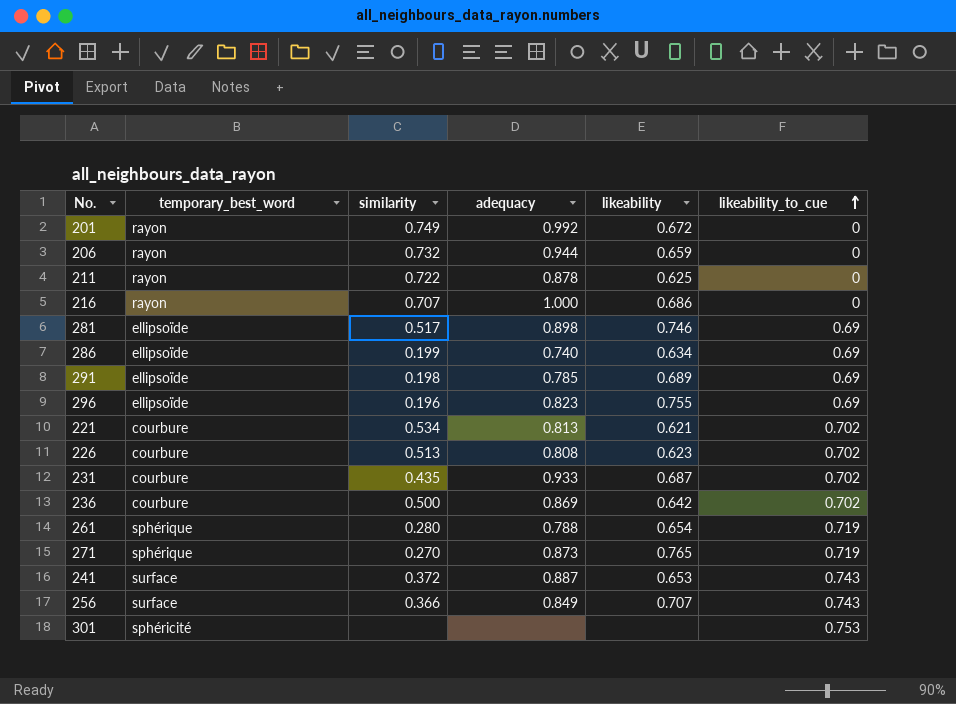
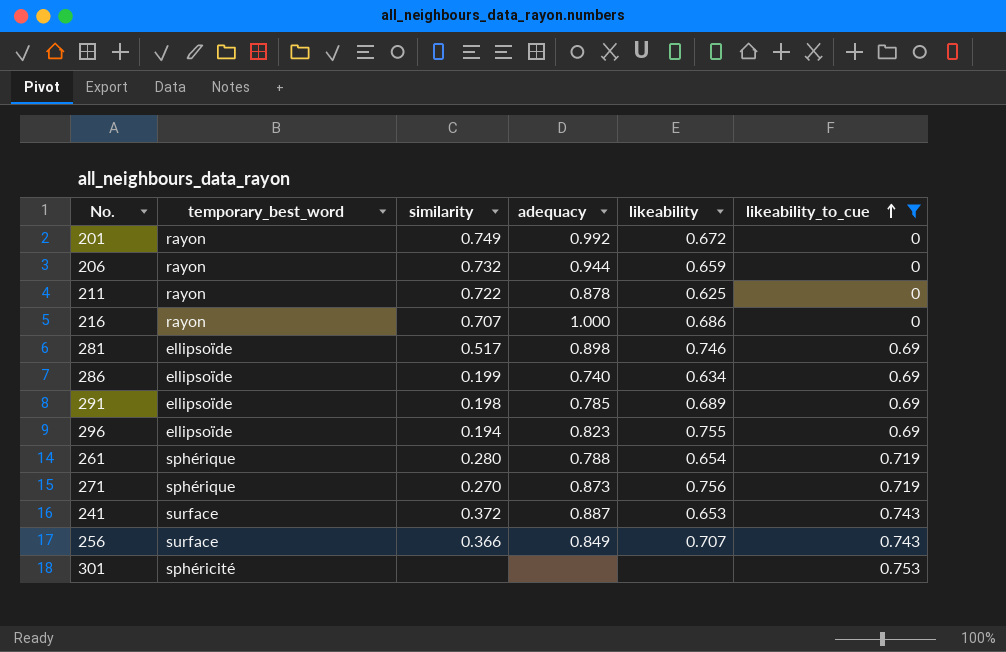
filter: none -> likeability_to_cue != 0.702
296 | similarity: 0.196 -> 0.194
271 | likeability: 0.765 -> 0.756

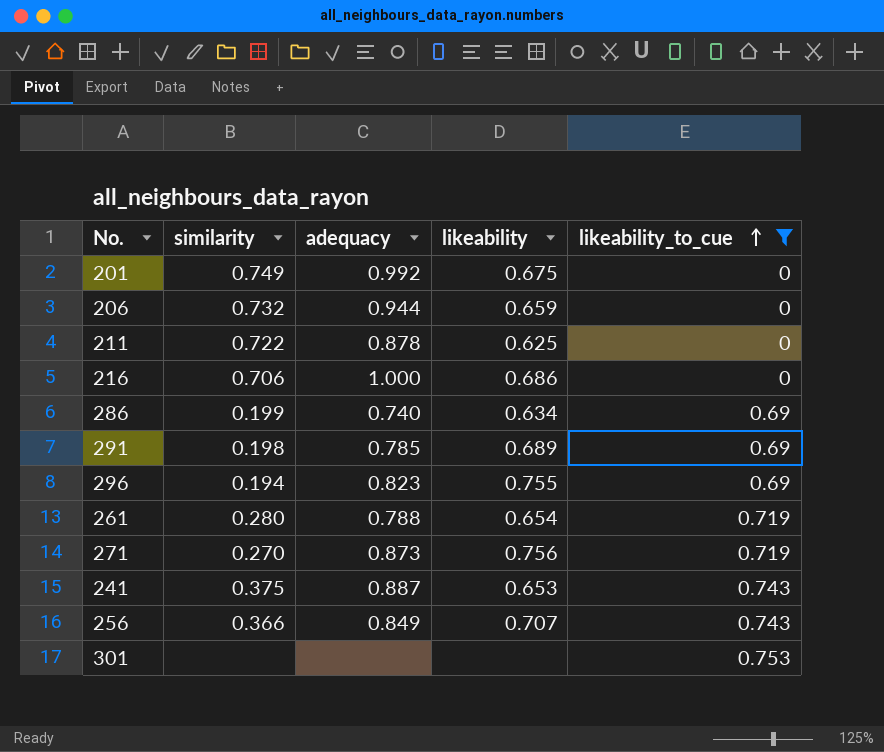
column temporary_best_word | position: 2 -> none
row 281: ellipsoïde | 0.517 | 0.898 | 0.746 | 0.69 -> none
201 | likeability: 0.672 -> 0.675
216 | similarity: 0.707 -> 0.706
241 | similarity: 0.372 -> 0.375

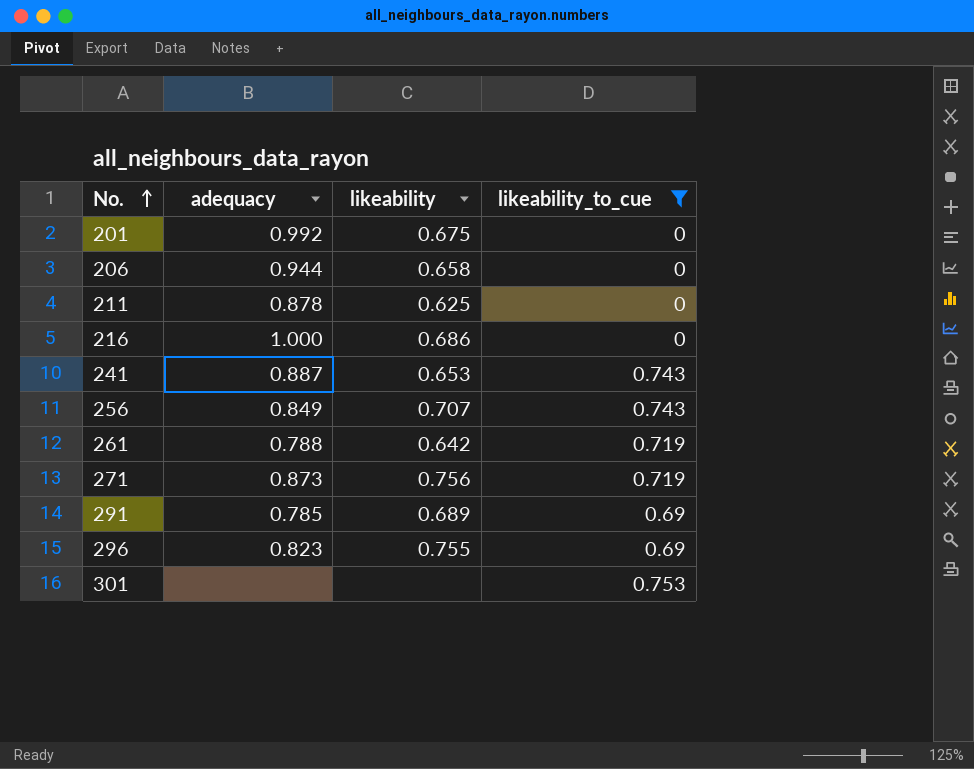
row order: likeability_to_cue ascending -> No. ascending
column similarity | position: 2 -> none
row 286: 0.199 | 0.740 | 0.634 | 0.69 -> none
206 | likeability: 0.659 -> 0.658
261 | likeability: 0.654 -> 0.642

